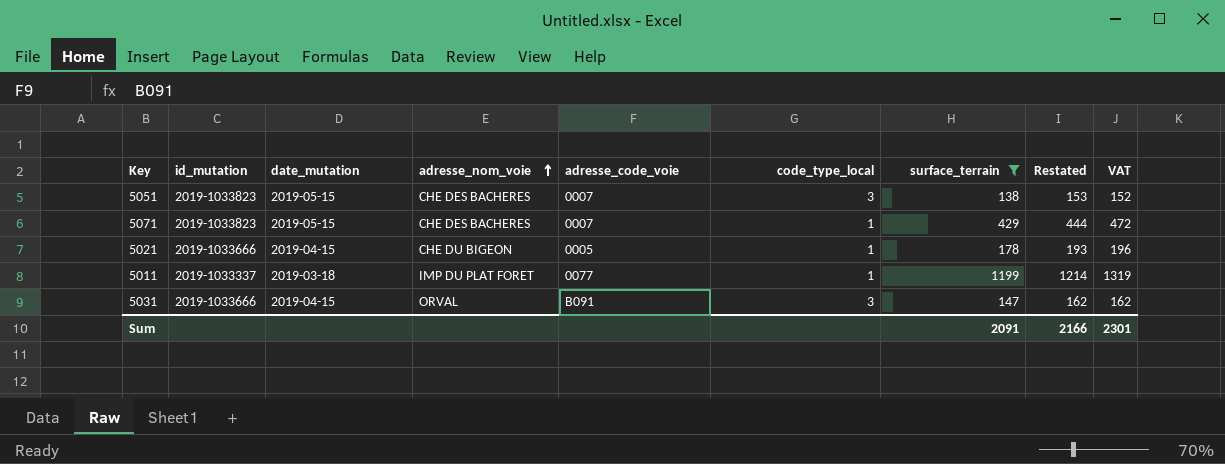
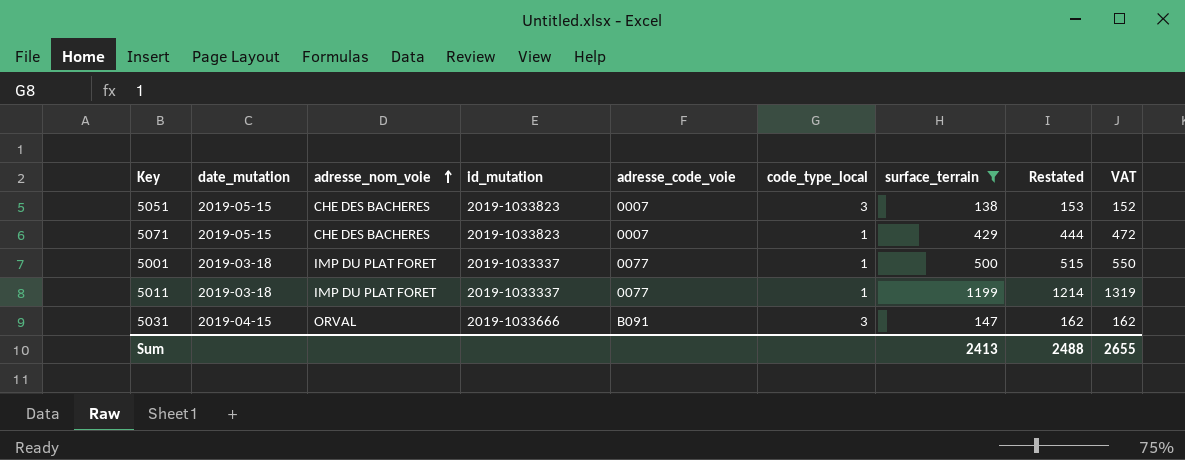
column id_mutation | position: 2 -> 4
row 5021: 2019-1033666 | 2019-04-15 | CHE DU BIGEON | 0005 | 1 | 178 | 193 | 196 -> none
row 5001: none -> 2019-03-18 | IMP DU PLAT FORET | 2019-1033337 | 0077 | 1 | 500 | 515 | 550
Sum | surface_terrain: 2091 -> 2413
Sum | Restated: 2166 -> 2488
Sum | VAT: 2301 -> 2655

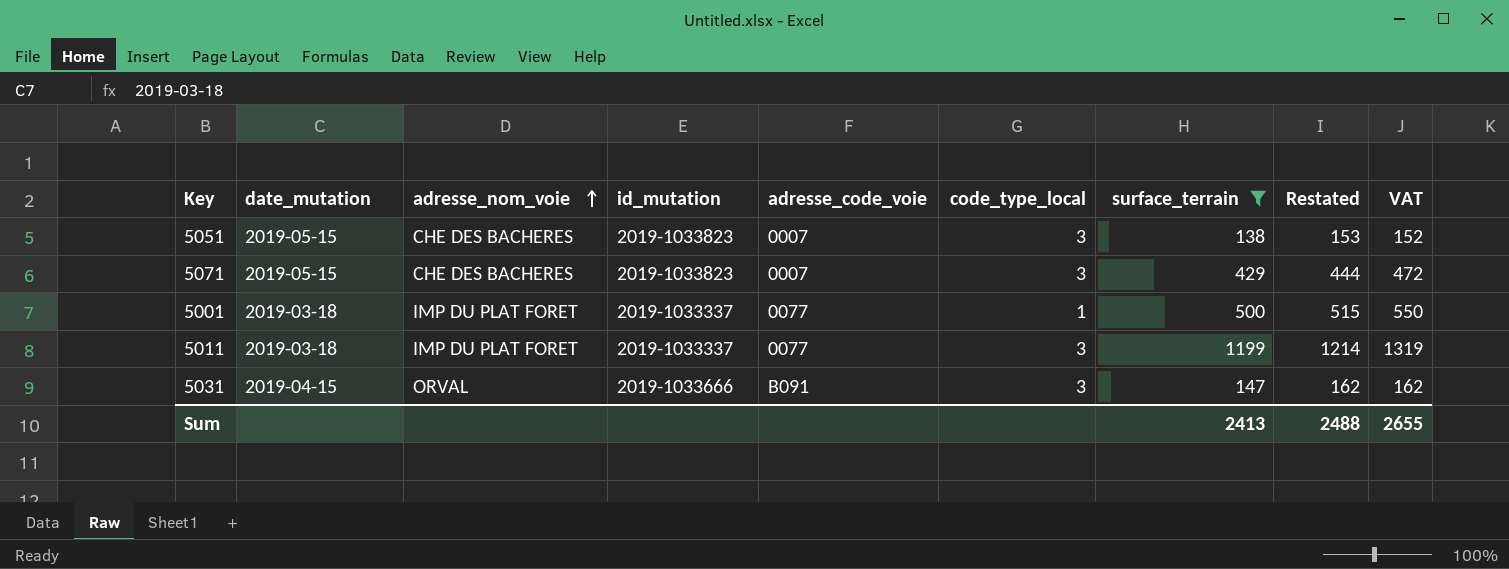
5071 | code_type_local: 1 -> 3
5011 | code_type_local: 1 -> 3

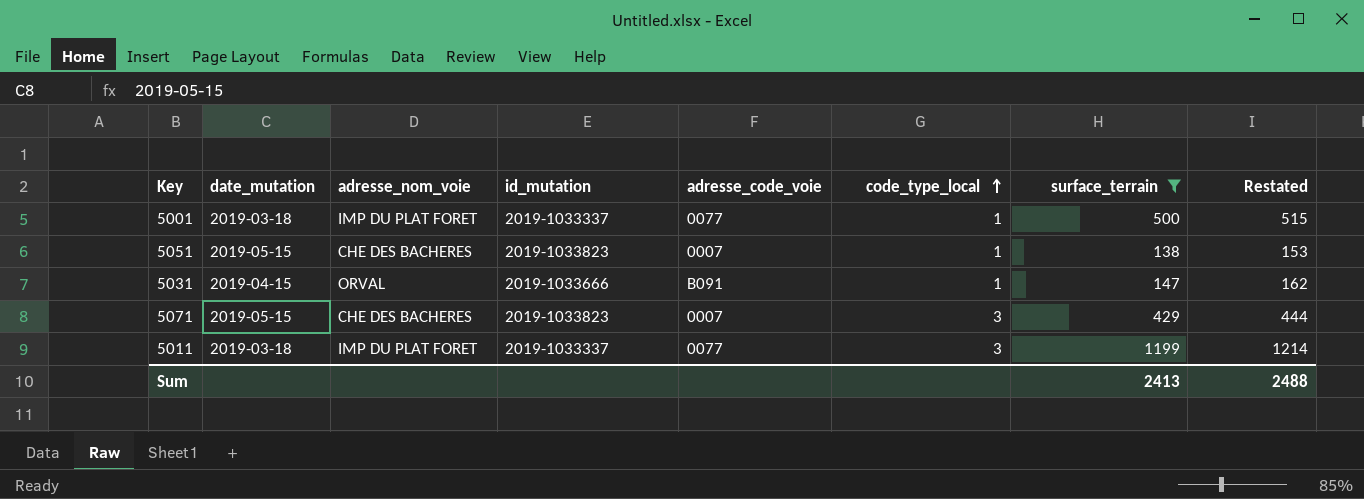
row order: adresse_nom_voie ascending -> code_type_local ascending
column VAT | formula: [surface_terrain] * 1.1 -> none
5051 | code_type_local: 3 -> 1
5031 | code_type_local: 3 -> 1

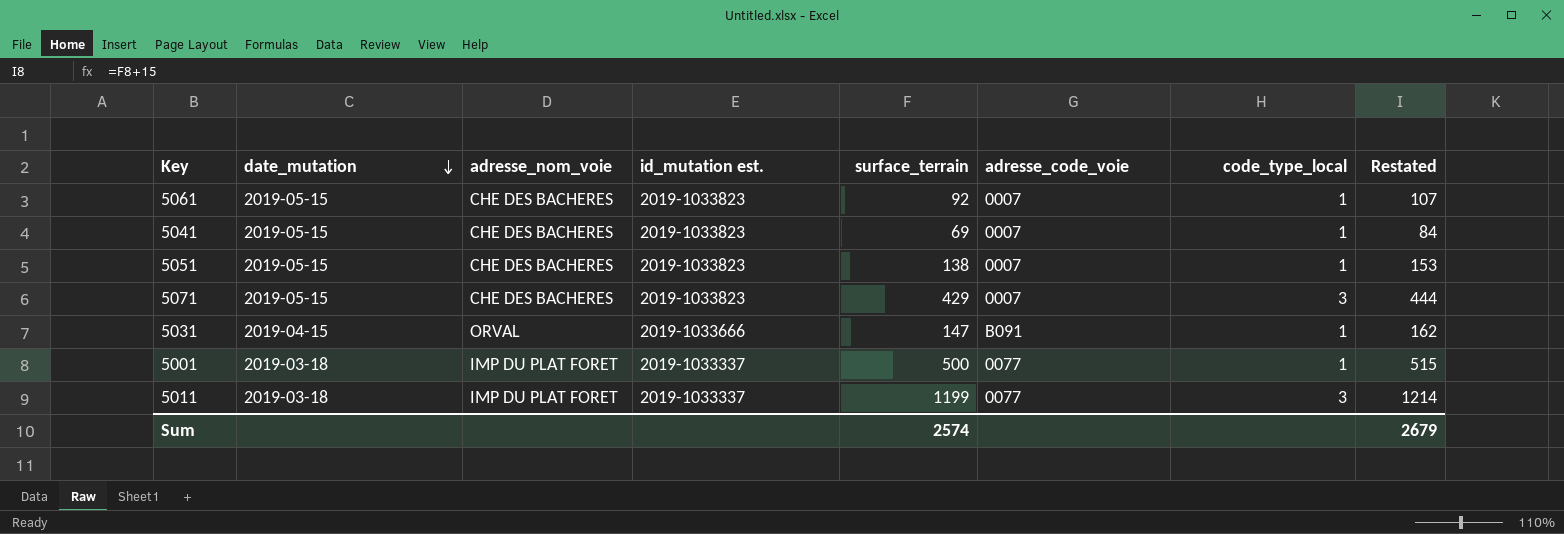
filter: surface_terrain >= 138 -> none
row order: code_type_local ascending -> date_mutation descending
column name: id_mutation -> id_mutation est.
column surface_terrain | position: 7 -> 5
Sum | surface_terrain: 2413 -> 2574
Sum | Restated: 2488 -> 2679

